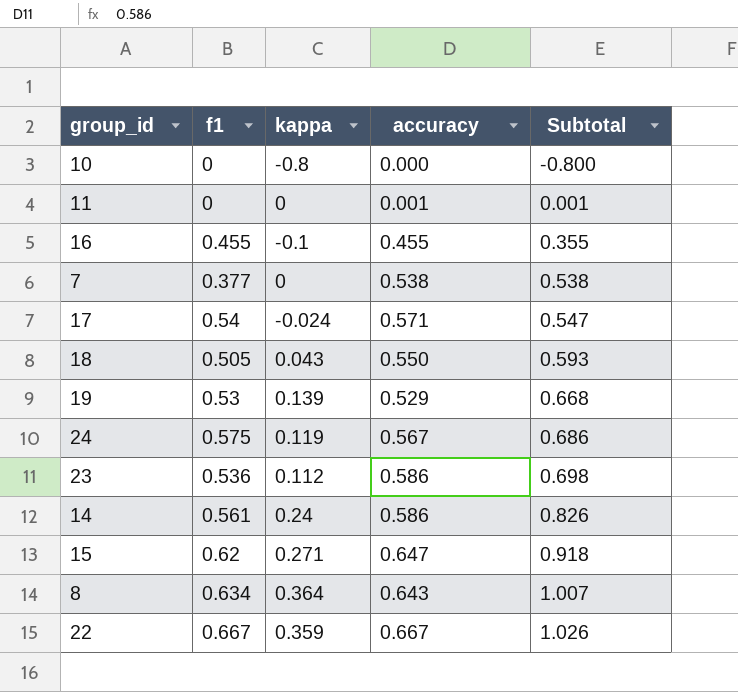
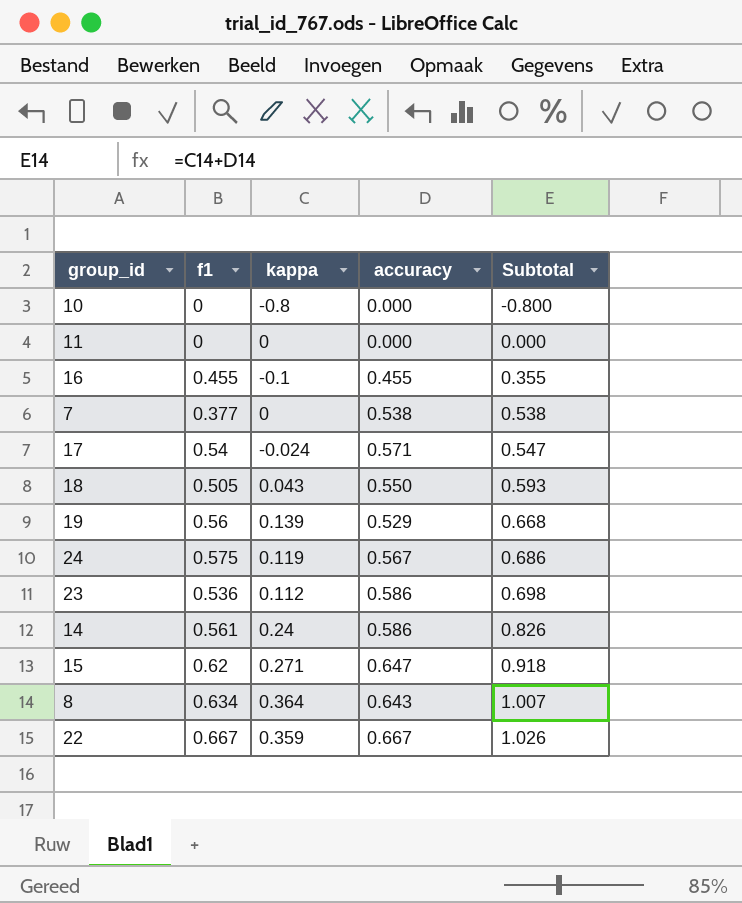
11 | accuracy: 0.001 -> 0.000
11 | Subtotal: 0.001 -> 0.000
19 | f1: 0.53 -> 0.56

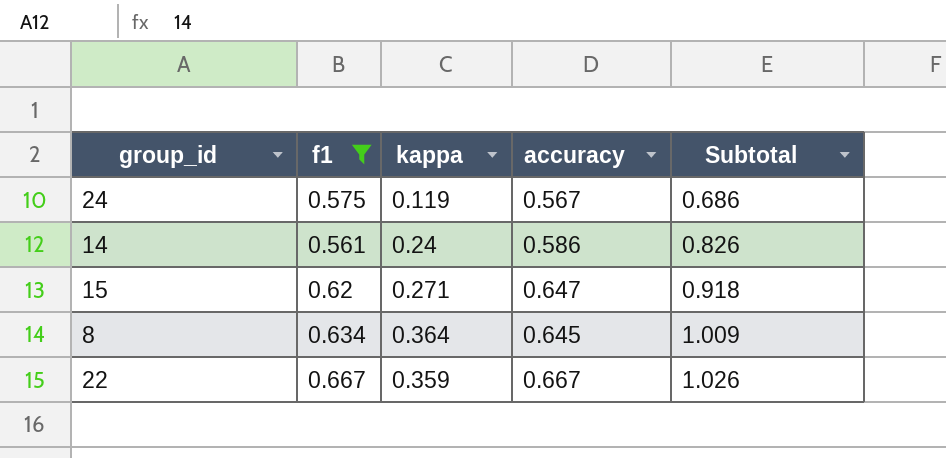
filter: none -> f1 >= 0.561
8 | accuracy: 0.643 -> 0.645
8 | Subtotal: 1.007 -> 1.009

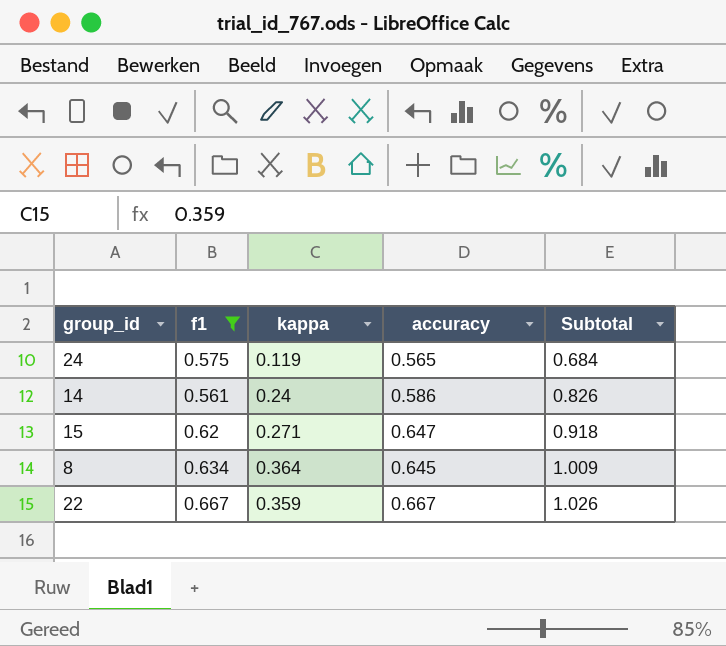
24 | accuracy: 0.567 -> 0.565
24 | Subtotal: 0.686 -> 0.684

